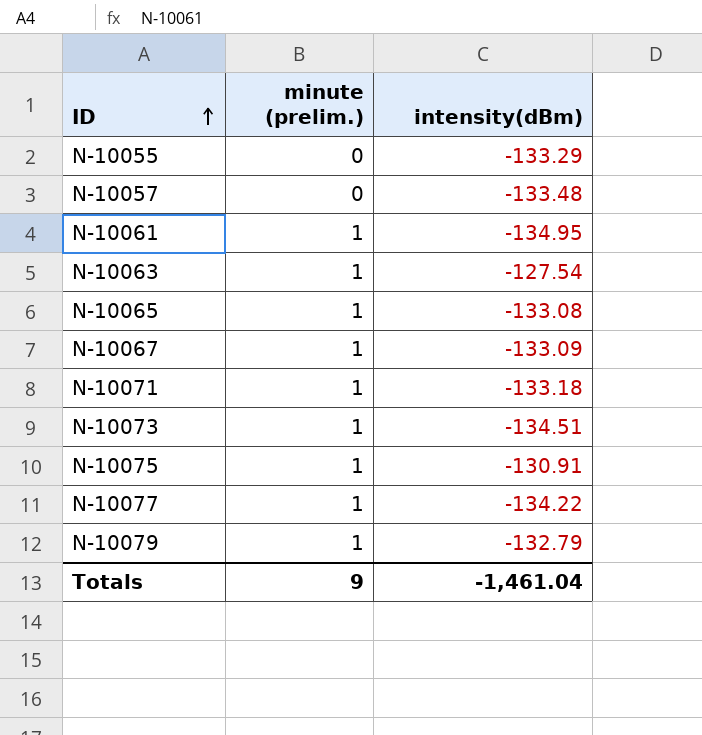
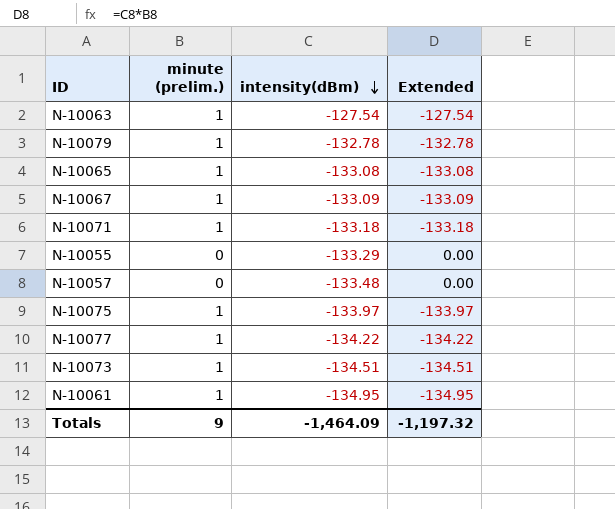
row order: ID ascending -> intensity(dBm) descending
column Extended | formula: none -> [minute (prelim.)] * [intensity(dBm)]
N-10079 | intensity(dBm): -132.79 -> -132.78
N-10075 | intensity(dBm): -130.91 -> -133.97
Totals | intensity(dBm): -1,461.04 -> -1,464.09

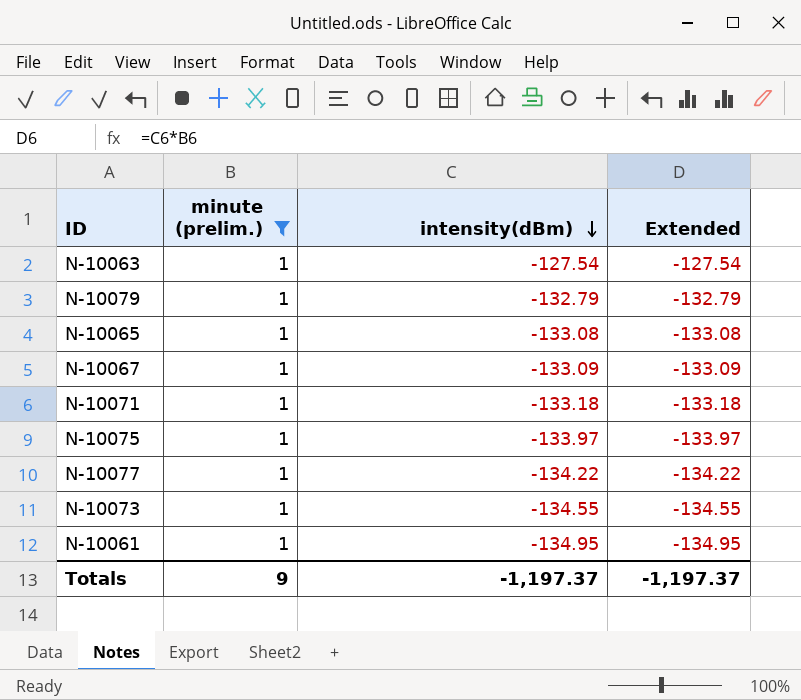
filter: none -> minute (prelim.) = 1
N-10079 | intensity(dBm): -132.78 -> -132.79
N-10079 | Extended: -132.78 -> -132.79
N-10073 | intensity(dBm): -134.51 -> -134.55
N-10073 | Extended: -134.51 -> -134.55
Totals | intensity(dBm): -1,464.09 -> -1,197.37
Totals | Extended: -1,197.32 -> -1,197.37

